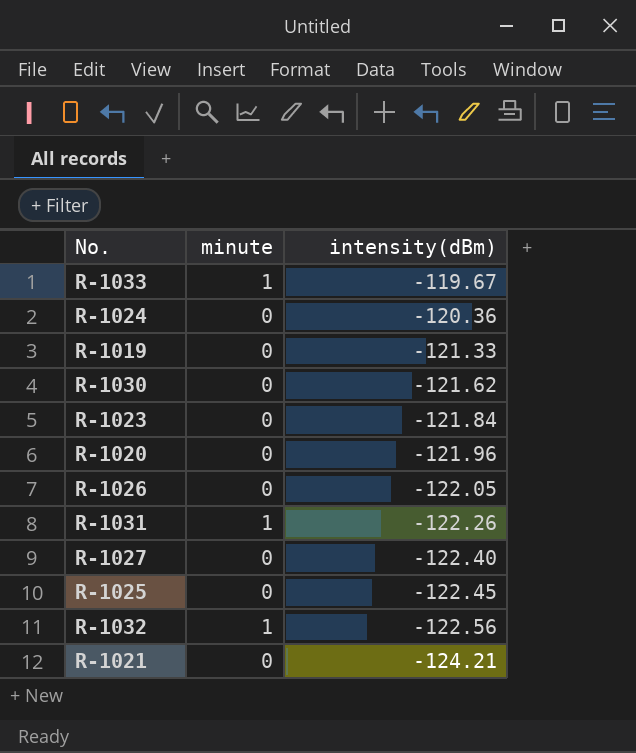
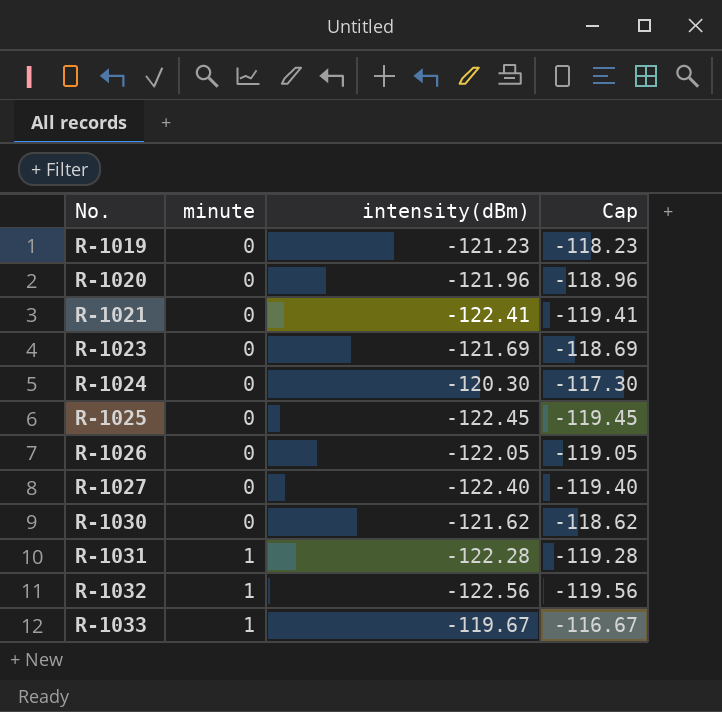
row order: intensity(dBm) descending -> No. ascending
column Cap | formula: none -> [intensity(dBm)] + 3
R-1019 | intensity(dBm): -121.33 -> -121.23
R-1021 | intensity(dBm): -124.21 -> -122.41
R-1023 | intensity(dBm): -121.84 -> -121.69
R-1024 | intensity(dBm): -120.36 -> -120.30
R-1031 | intensity(dBm): -122.26 -> -122.28

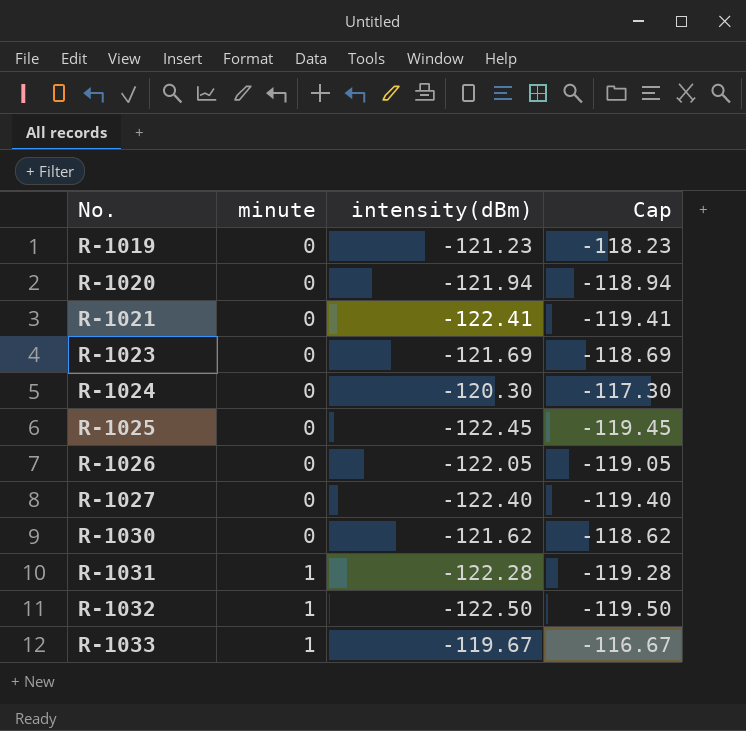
R-1020 | intensity(dBm): -121.96 -> -121.94
R-1020 | Cap: -118.96 -> -118.94
R-1032 | intensity(dBm): -122.56 -> -122.50
R-1032 | Cap: -119.56 -> -119.50

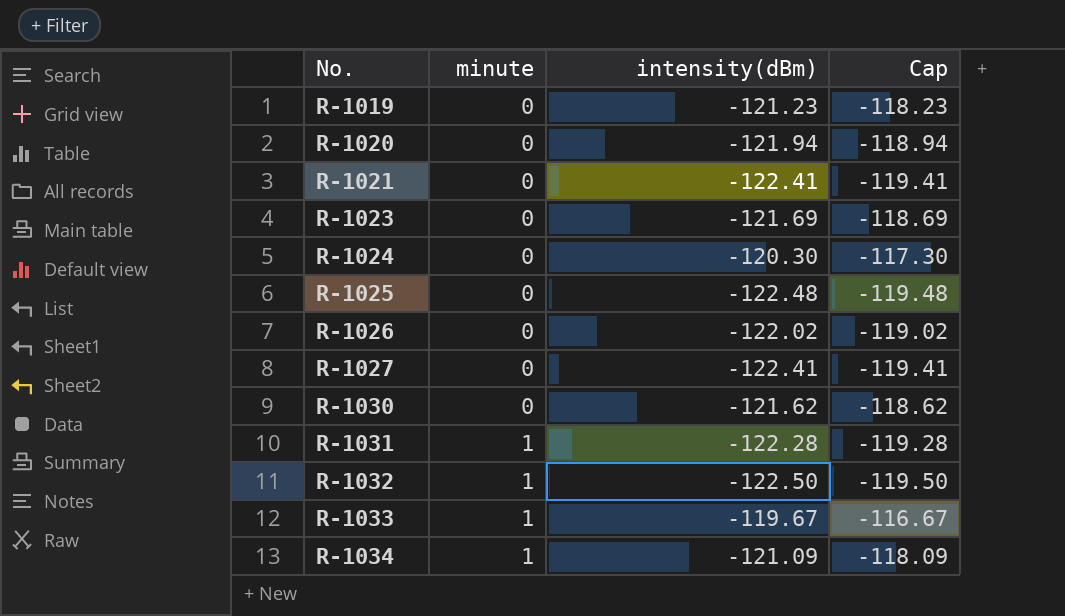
R-1025 | intensity(dBm): -122.45 -> -122.48
R-1025 | Cap: -119.45 -> -119.48
R-1026 | intensity(dBm): -122.05 -> -122.02
R-1026 | Cap: -119.05 -> -119.02
R-1027 | intensity(dBm): -122.40 -> -122.41
R-1027 | Cap: -119.40 -> -119.41
row R-1034: none -> 1 | -121.09 | -118.09

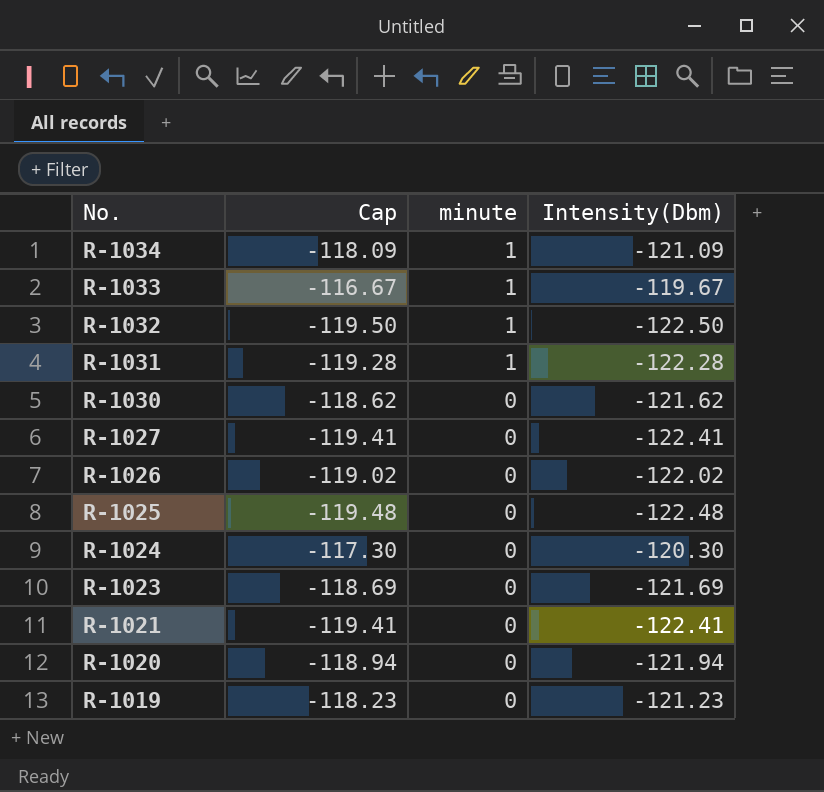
row order: No. ascending -> No. descending
column Cap | position: 4 -> 2
column name: intensity(dBm) -> Intensity(Dbm)

